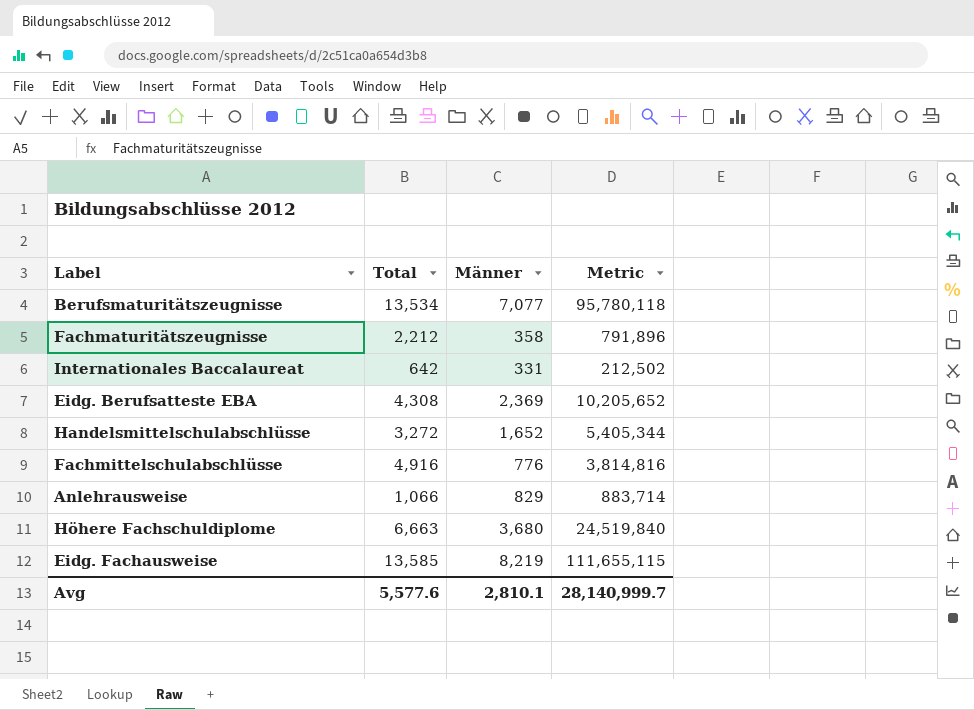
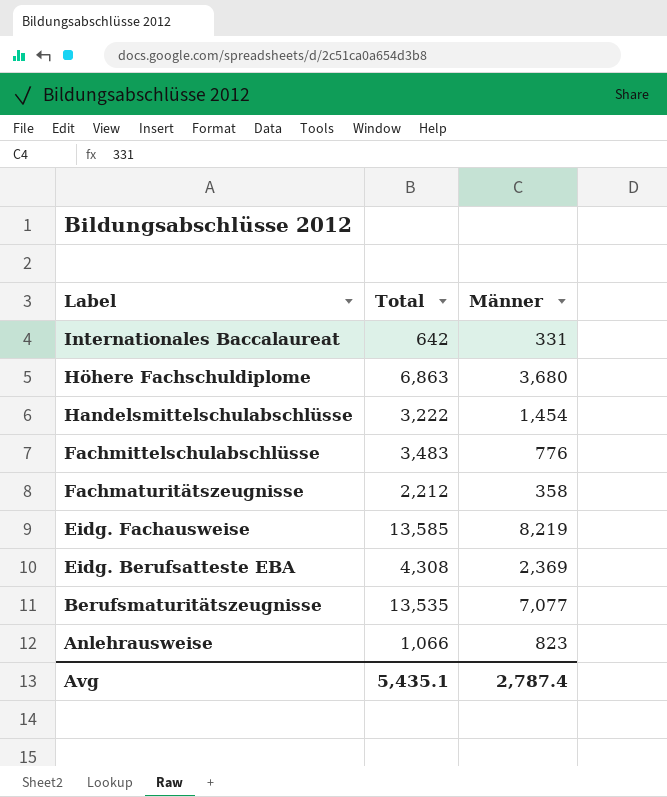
row order: none -> Label descending
column Metric | formula: [Total] * [Männer] -> none
Höhere Fachschuldiplome | Total: 6,663 -> 6,863
Handelsmittelschulabschlüsse | Total: 3,272 -> 3,222
Handelsmittelschulabschlüsse | Männer: 1,652 -> 1,454
Fachmittelschulabschlüsse | Total: 4,916 -> 3,483
Berufsmaturitätszeugnisse | Total: 13,534 -> 13,535
Anlehrausweise | Männer: 829 -> 823
Avg | Total: 5,577.6 -> 5,435.1
Avg | Männer: 2,810.1 -> 2,787.4

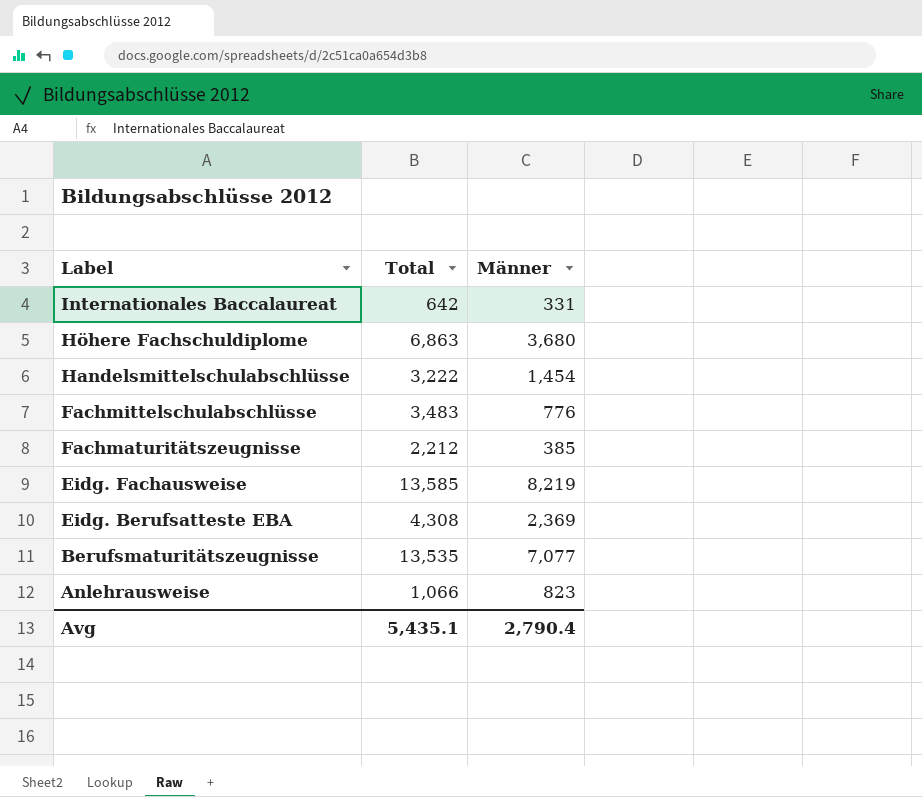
Fachmaturitätszeugnisse | Männer: 358 -> 385
Avg | Männer: 2,787.4 -> 2,790.4

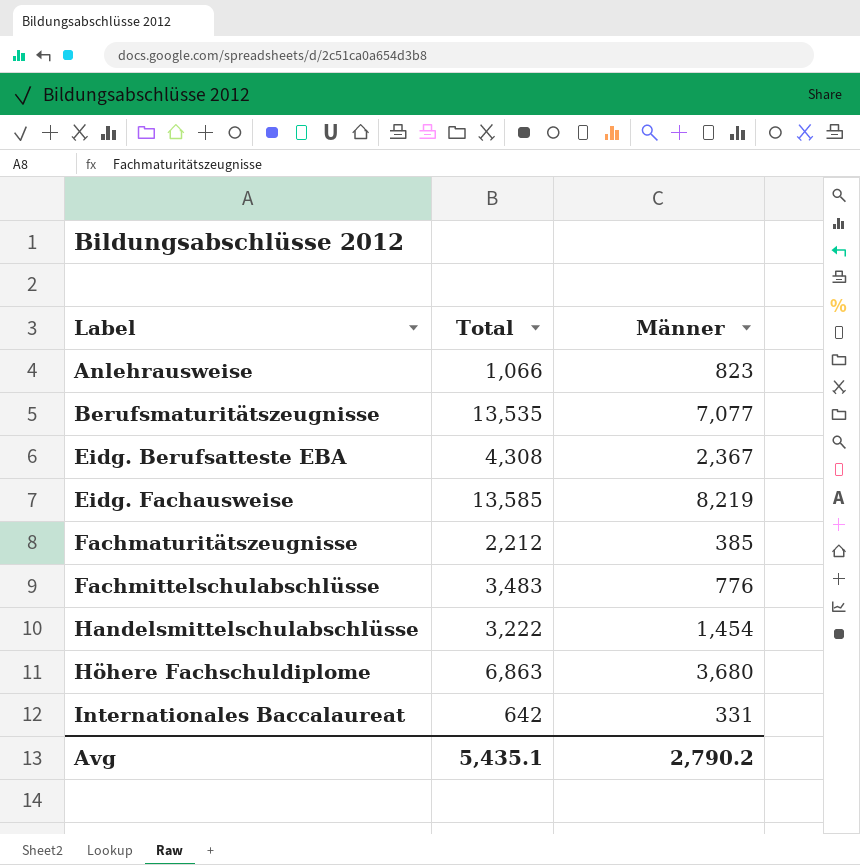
row order: Label descending -> Label ascending
Eidg. Berufsatteste EBA | Männer: 2,369 -> 2,367
Avg | Männer: 2,790.4 -> 2,790.2

